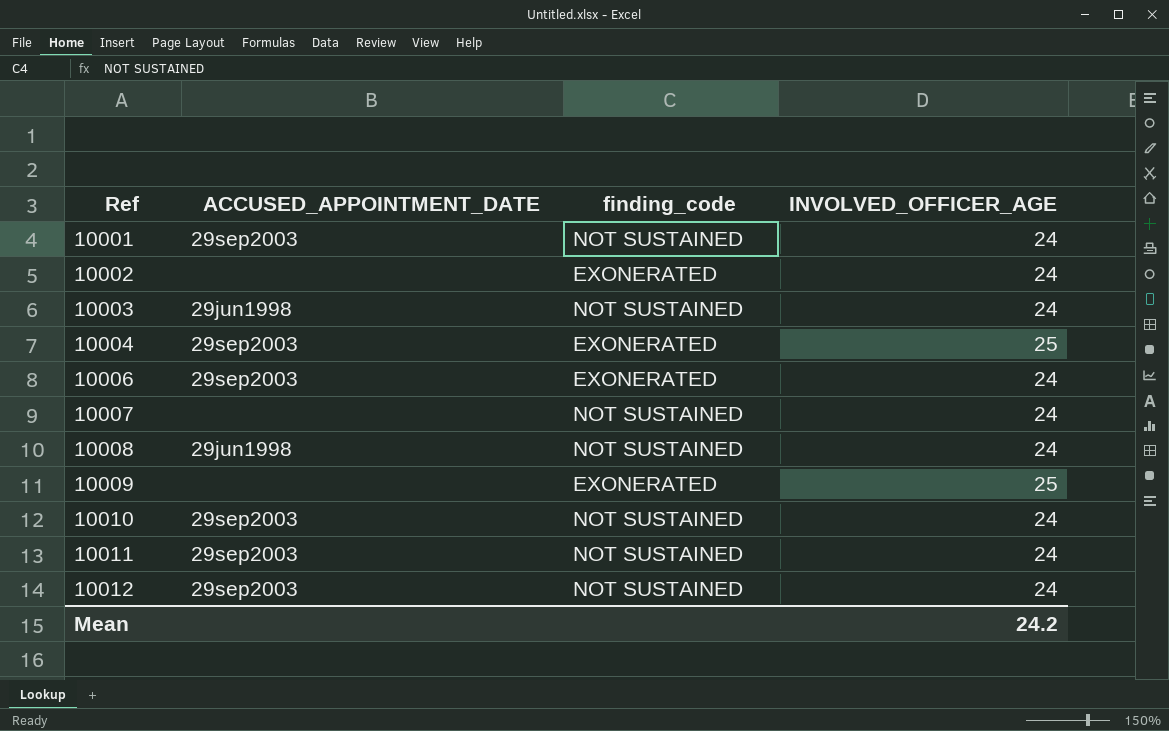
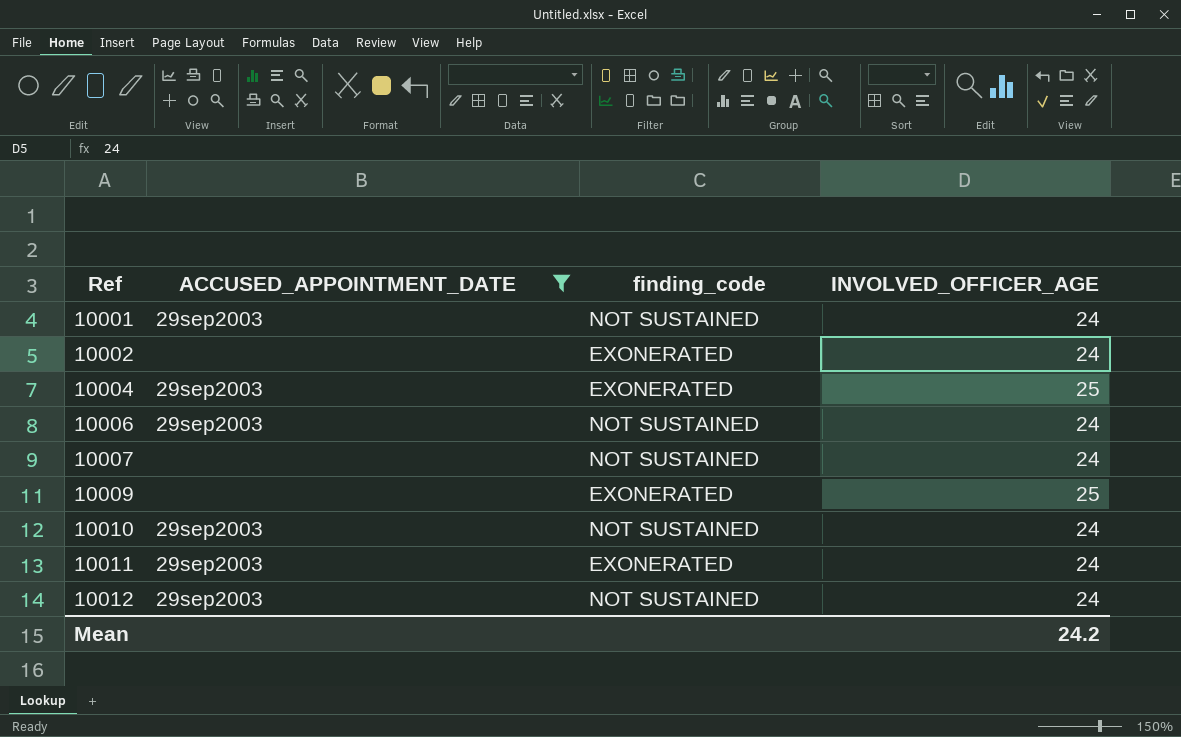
filter: none -> ACCUSED_APPOINTMENT_DATE != 29jun1998
10006 | finding_code: EXONERATED -> NOT SUSTAINED
10011 | finding_code: NOT SUSTAINED -> EXONERATED

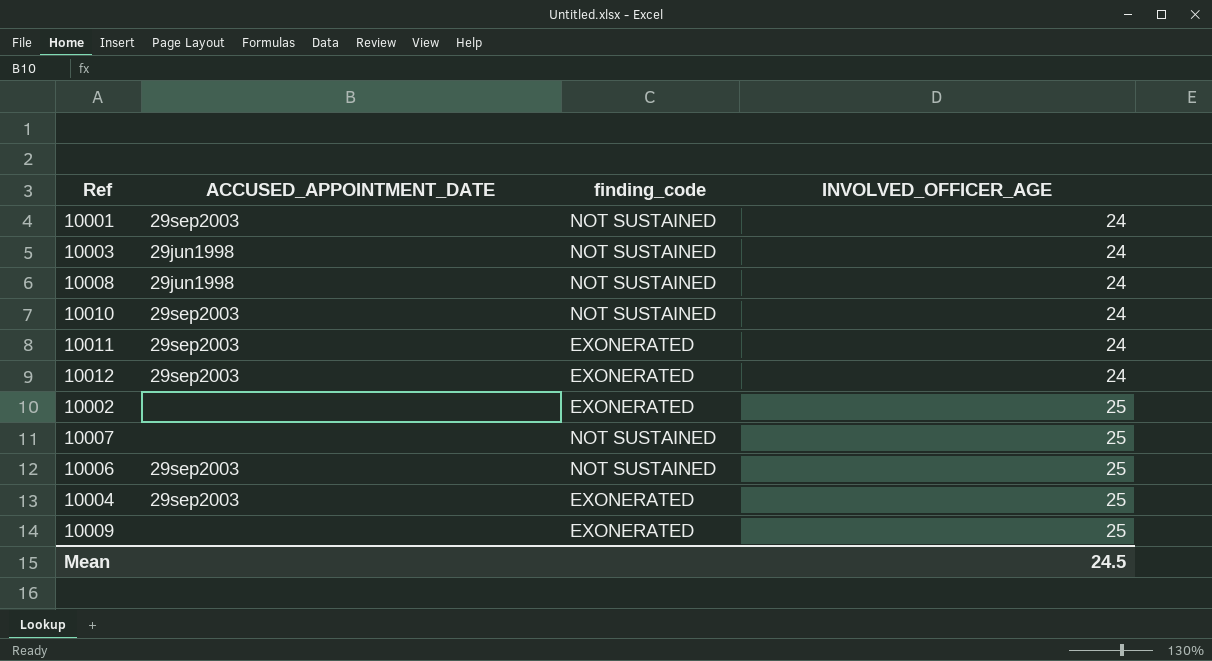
filter: ACCUSED_APPOINTMENT_DATE != 29jun1998 -> none
row order: Ref ascending -> INVOLVED_OFFICER_AGE ascending
10012 | finding_code: NOT SUSTAINED -> EXONERATED
10002 | INVOLVED_OFFICER_AGE: 24 -> 25
10007 | INVOLVED_OFFICER_AGE: 24 -> 25
10006 | INVOLVED_OFFICER_AGE: 24 -> 25
Mean | INVOLVED_OFFICER_AGE: 24.2 -> 24.5

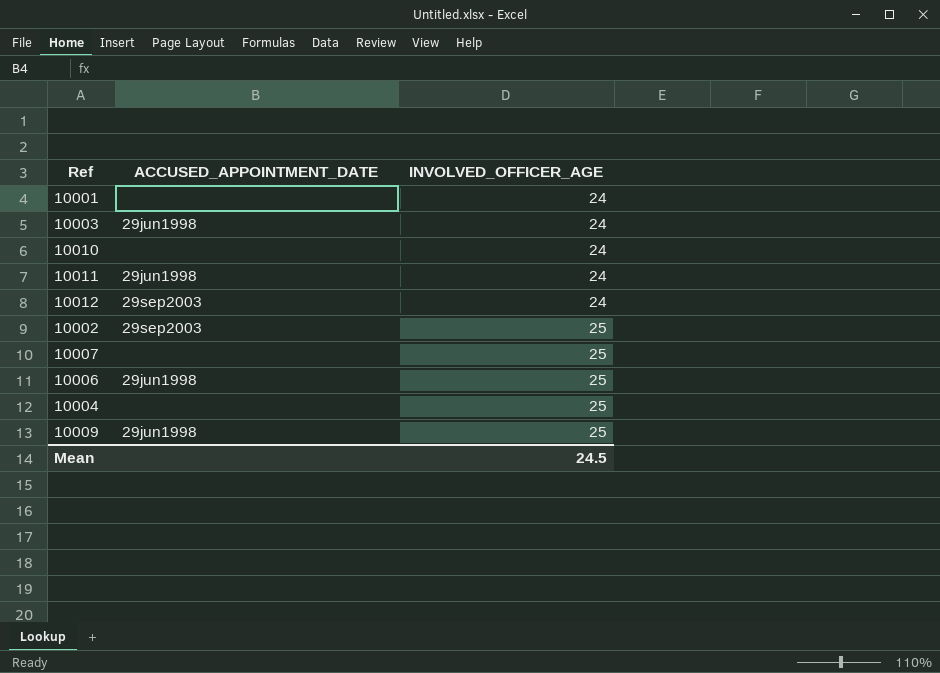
column finding_code | position: 3 -> none
row 10008: 29jun1998 | NOT SUSTAINED | 24 -> none
10001 | ACCUSED_APPOINTMENT_DATE: 29sep2003 -> none
10010 | ACCUSED_APPOINTMENT_DATE: 29sep2003 -> none
10011 | ACCUSED_APPOINTMENT_DATE: 29sep2003 -> 29jun1998
10002 | ACCUSED_APPOINTMENT_DATE: none -> 29sep2003
10006 | ACCUSED_APPOINTMENT_DATE: 29sep2003 -> 29jun1998
10004 | ACCUSED_APPOINTMENT_DATE: 29sep2003 -> none
10009 | ACCUSED_APPOINTMENT_DATE: none -> 29jun1998

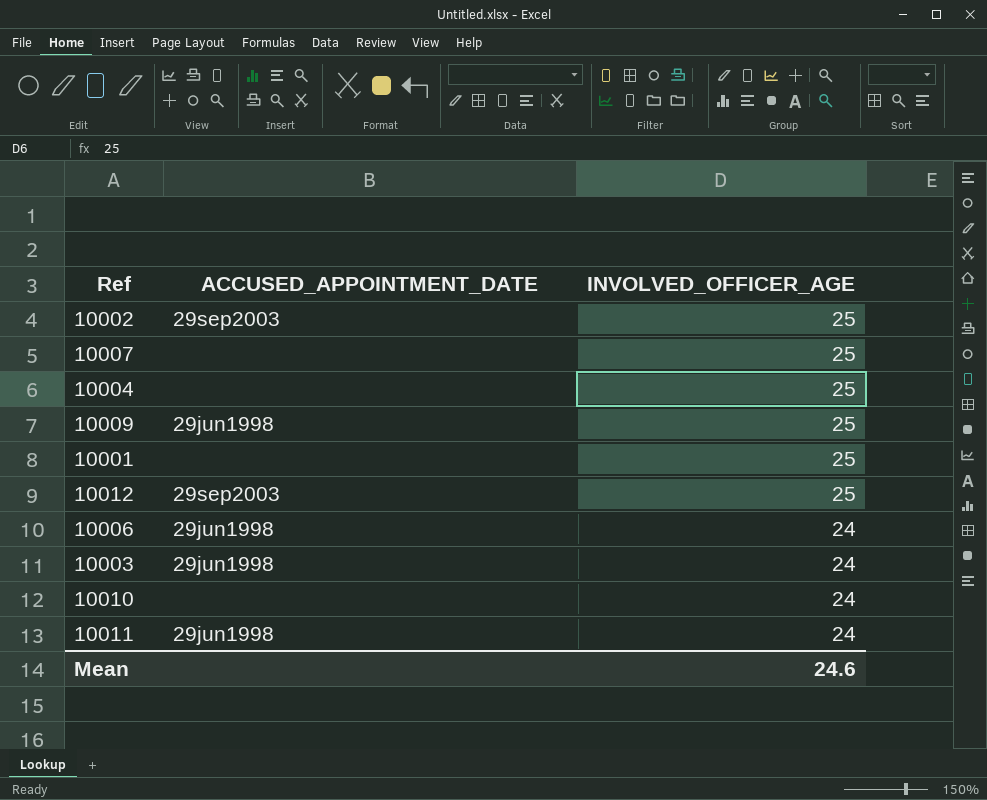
row order: INVOLVED_OFFICER_AGE ascending -> INVOLVED_OFFICER_AGE descending
10001 | INVOLVED_OFFICER_AGE: 24 -> 25
10012 | INVOLVED_OFFICER_AGE: 24 -> 25
10006 | INVOLVED_OFFICER_AGE: 25 -> 24
Mean | INVOLVED_OFFICER_AGE: 24.5 -> 24.6

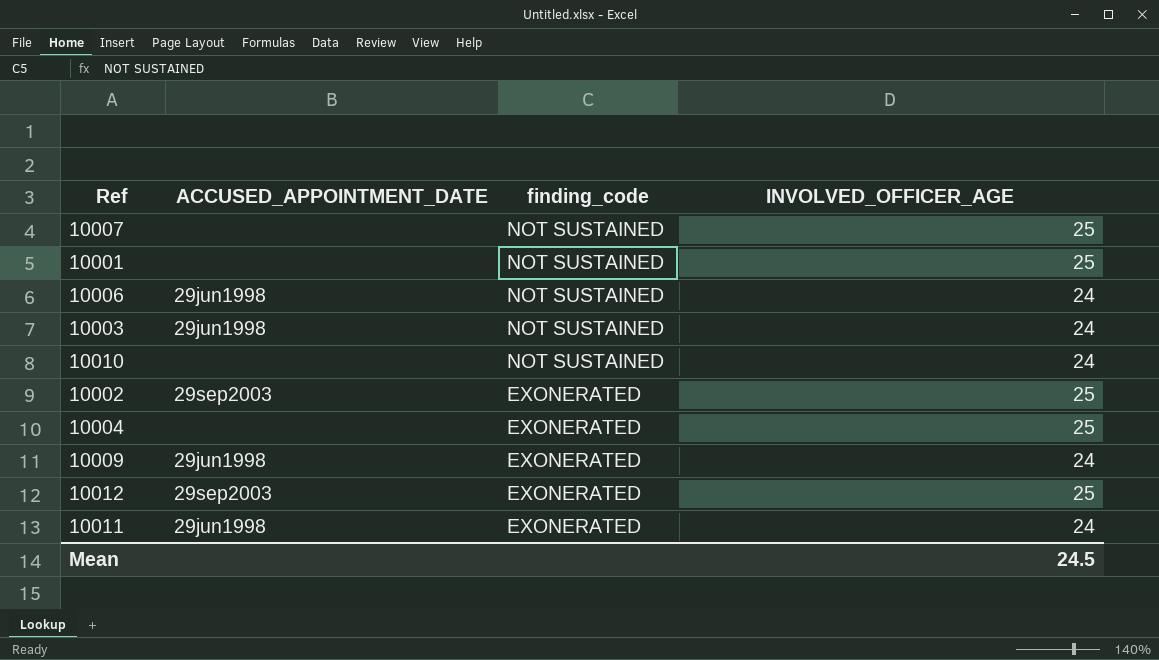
row order: INVOLVED_OFFICER_AGE descending -> finding_code descending
column finding_code | position: none -> 3
10009 | INVOLVED_OFFICER_AGE: 25 -> 24
Mean | INVOLVED_OFFICER_AGE: 24.6 -> 24.5

